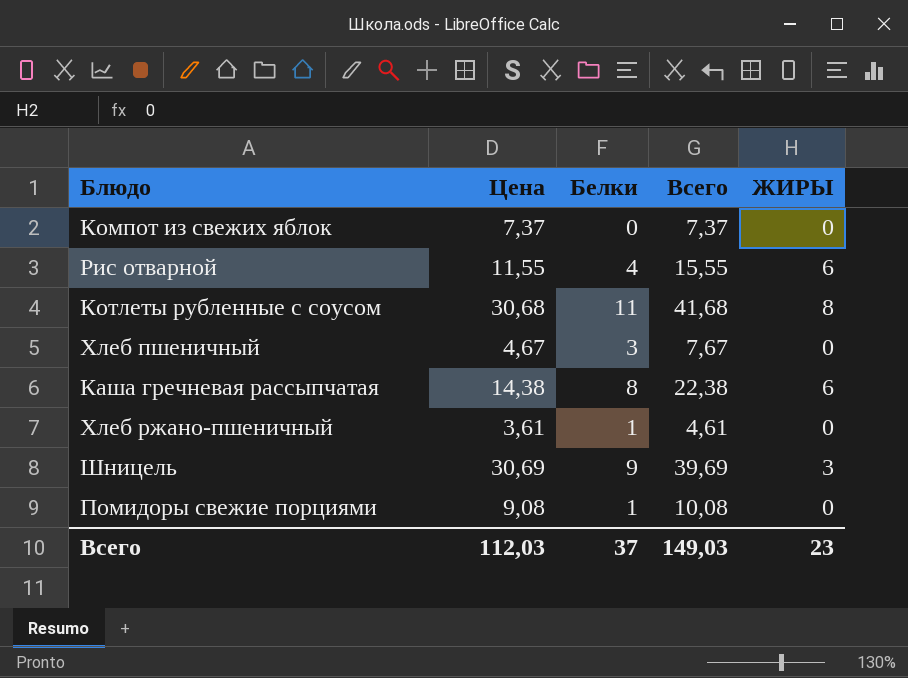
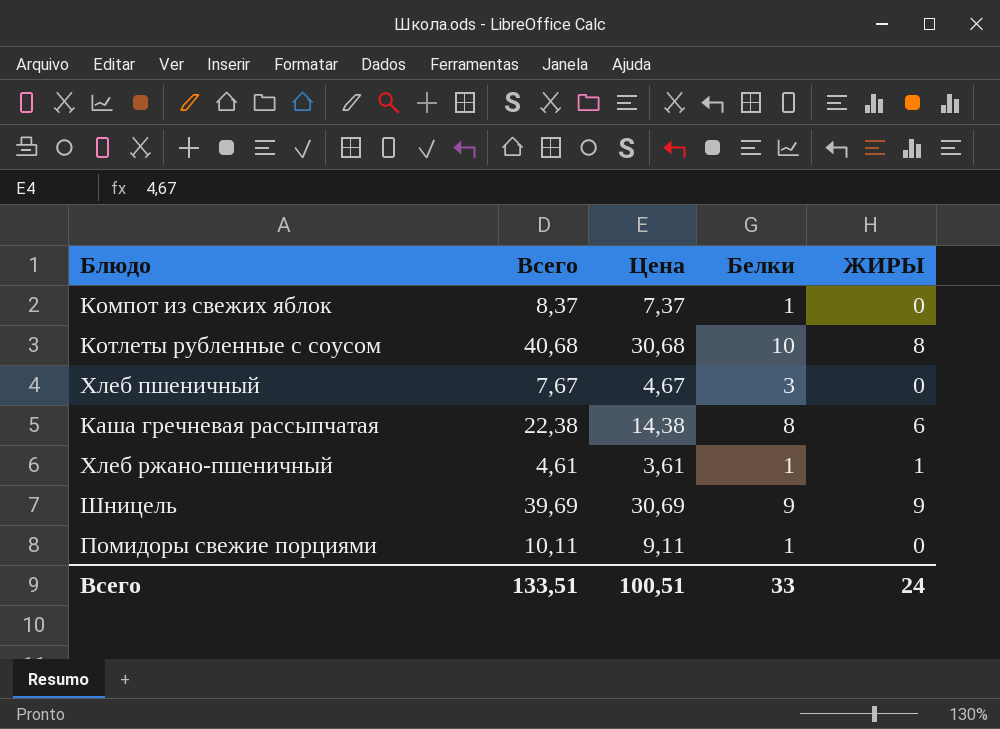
column Всего | position: 4 -> 2
row Рис отварной: 11,55 | 4 | 15,55 | 6 -> none
Компот из свежих яблок | Всего: 7,37 -> 8,37
Компот из свежих яблок | Белки: 0 -> 1
Котлеты рубленные с соусом | Всего: 41,68 -> 40,68
Котлеты рубленные с соусом | Белки: 11 -> 10
Хлеб ржано-пшеничный | ЖИРЫ: 0 -> 1
Шницель | ЖИРЫ: 3 -> 9
Помидоры свежие порциями | Всего: 10,08 -> 10,11
Помидоры свежие порциями | Цена: 9,08 -> 9,11
Всего | Всего: 149,03 -> 133,51
Всего | Цена: 112,03 -> 100,51
Всего | Белки: 37 -> 33
Всего | ЖИРЫ: 23 -> 24

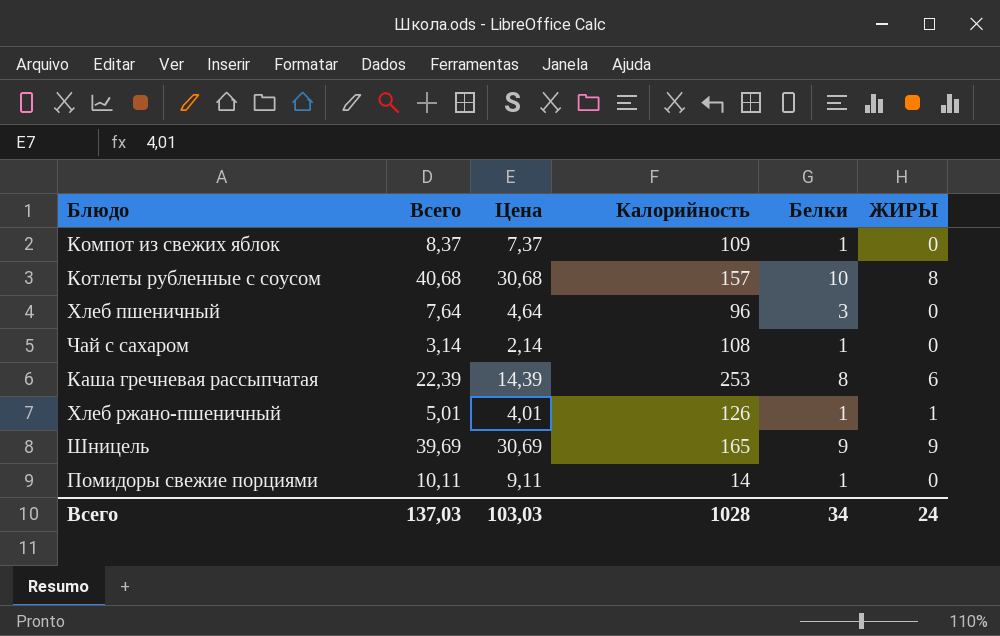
column Калорийность | position: none -> 4
Хлеб пшеничный | Всего: 7,67 -> 7,64
Хлеб пшеничный | Цена: 4,67 -> 4,64
row Чай с сахаром: none -> 3,14 | 2,14 | 108 | 1 | 0
Каша гречневая рассыпчатая | Всего: 22,38 -> 22,39
Каша гречневая рассыпчатая | Цена: 14,38 -> 14,39
Хлеб ржано-пшеничный | Всего: 4,61 -> 5,01
Хлеб ржано-пшеничный | Цена: 3,61 -> 4,01
Всего | Всего: 133,51 -> 137,03
Всего | Цена: 100,51 -> 103,03
Всего | Белки: 33 -> 34

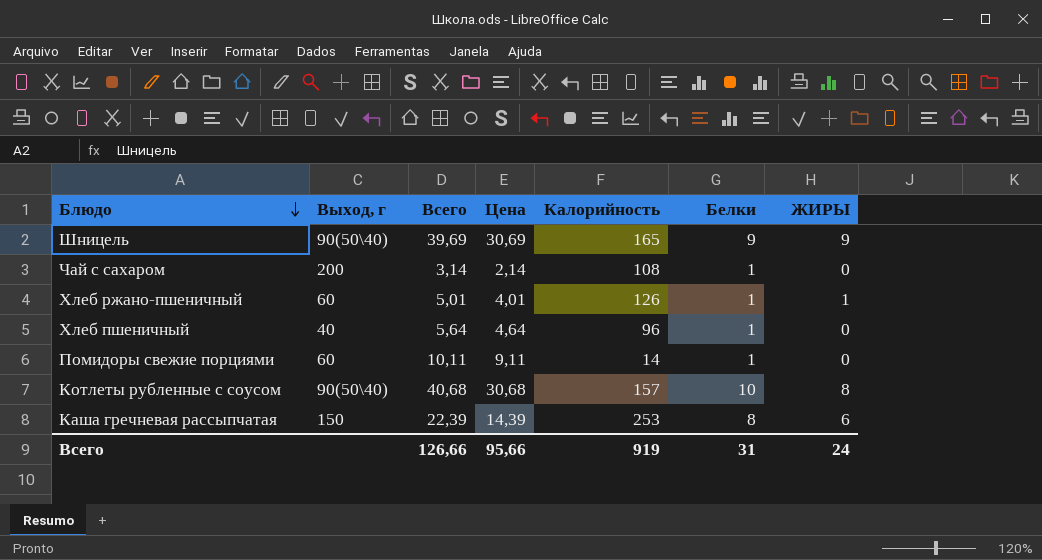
row order: none -> Блюдо descending
column Выход, г | position: none -> 2
row Компот из свежих яблок: 8,37 | 7,37 | 109 | 1 | 0 -> none
Хлеб пшеничный | Всего: 7,64 -> 5,64
Хлеб пшеничный | Белки: 3 -> 1
Всего | Всего: 137,03 -> 126,66
Всего | Цена: 103,03 -> 95,66
Всего | Калорийность: 1028 -> 919
Всего | Белки: 34 -> 31

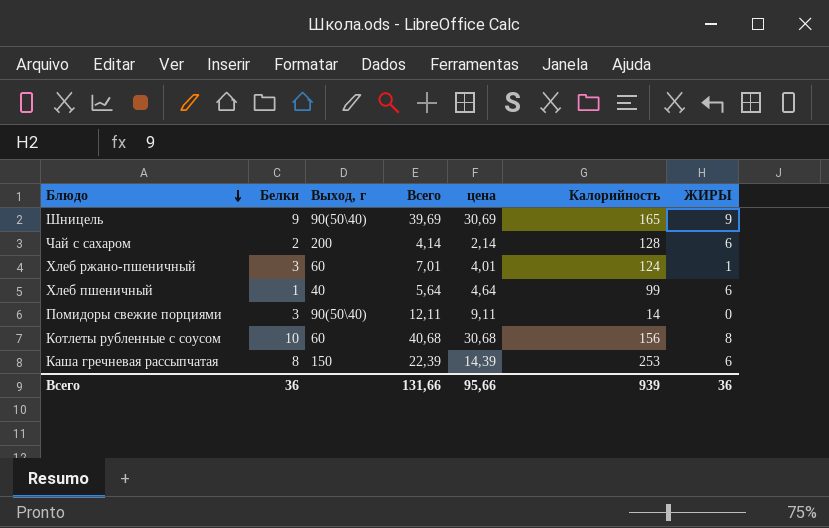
column Белки | position: 6 -> 2
column name: Цена -> цена
Чай с сахаром | Белки: 1 -> 2
Чай с сахаром | Всего: 3,14 -> 4,14
Чай с сахаром | Калорийность: 108 -> 128
Чай с сахаром | ЖИРЫ: 0 -> 6
Хлеб ржано-пшеничный | Белки: 1 -> 3
Хлеб ржано-пшеничный | Всего: 5,01 -> 7,01
Хлеб ржано-пшеничный | Калорийность: 126 -> 124
Хлеб пшеничный | Калорийность: 96 -> 99
Хлеб пшеничный | ЖИРЫ: 0 -> 6
Помидоры свежие порциями | Белки: 1 -> 3
Помидоры свежие порциями | Выход, г: 60 -> 90(50\40)
Помидоры свежие порциями | Всего: 10,11 -> 12,11
Котлеты рубленные с соусом | Выход, г: 90(50\40) -> 60
Котлеты рубленные с соусом | Калорийность: 157 -> 156
Всего | Белки: 31 -> 36
Всего | Всего: 126,66 -> 131,66
Всего | Калорийность: 919 -> 939
Всего | ЖИРЫ: 24 -> 36

